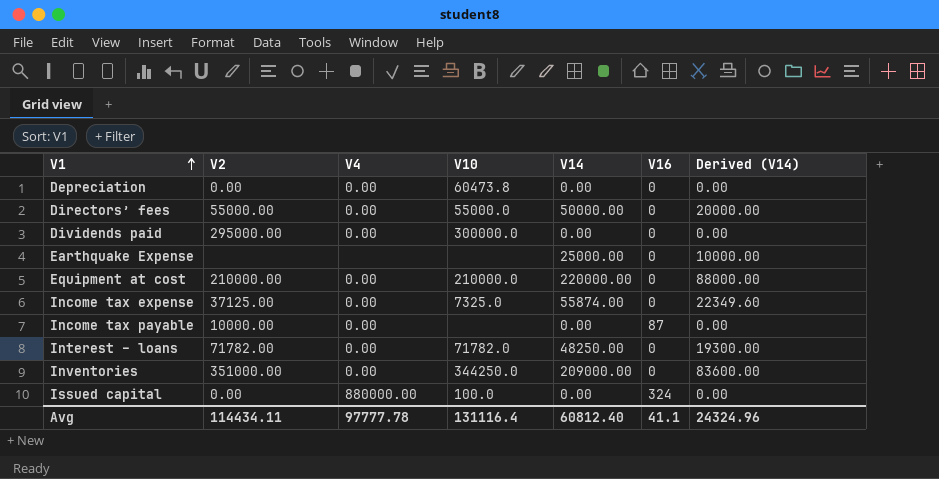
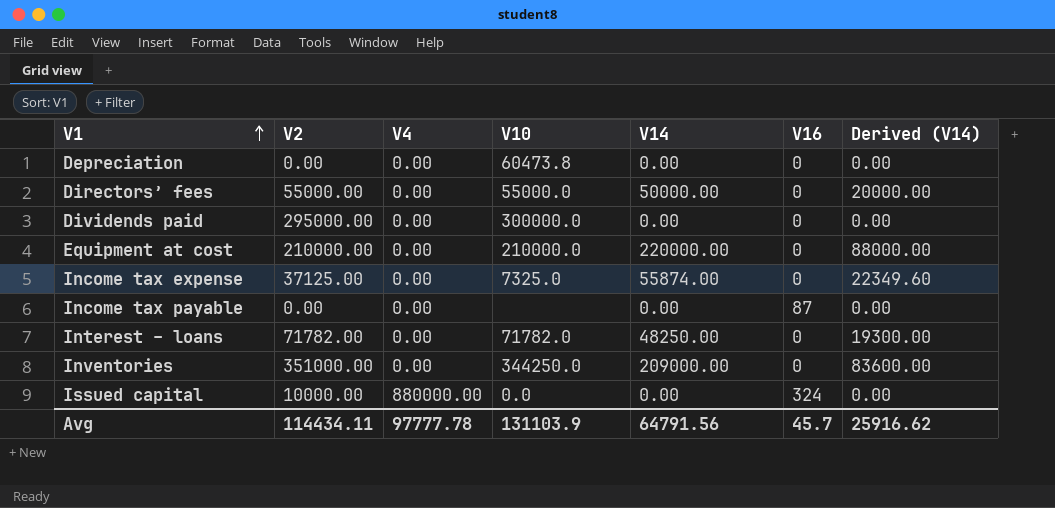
row Earthquake Expense: none | none | none | 25000.00 | 0 | 10000.00 -> none
Income tax payable | V2: 10000.00 -> 0.00
Issued capital | V2: 0.00 -> 10000.00
Issued capital | V10: 100.0 -> 0.0
Avg | V10: 131116.4 -> 131103.9
Avg | V14: 60812.40 -> 64791.56
Avg | V16: 41.1 -> 45.7
Avg | Derived (V14): 24324.96 -> 25916.62

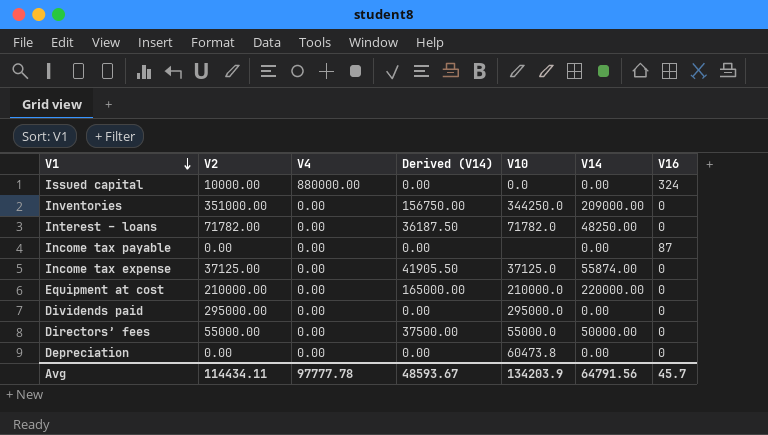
row order: V1 ascending -> V1 descending
column Derived (V14) | formula: [V14] * 0.4 -> [V14] * 0.75
column Derived (V14) | position: 7 -> 4
Income tax expense | V10: 7325.0 -> 37125.0
Dividends paid | V10: 300000.0 -> 295000.0
Avg | Derived (V14): 25916.62 -> 48593.67
Avg | V10: 131103.9 -> 134203.9

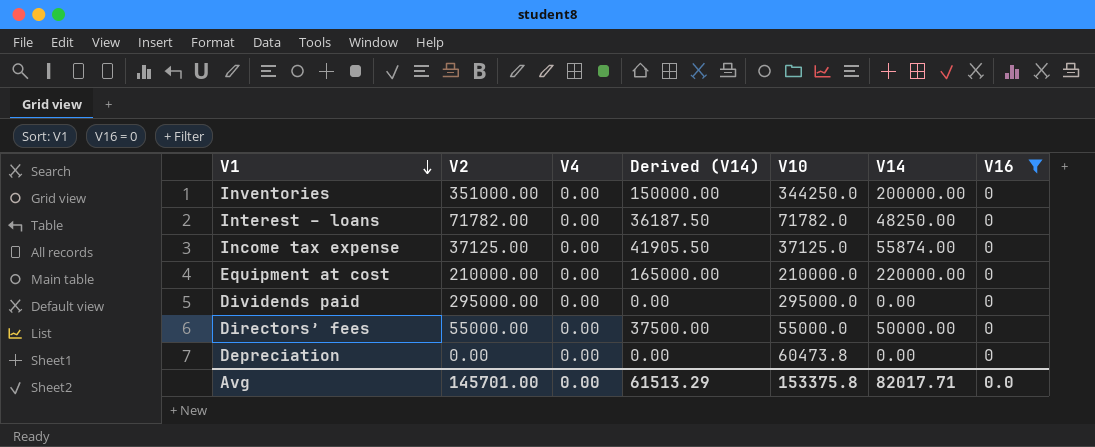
filter: none -> V16 = 0
Inventories | Derived (V14): 156750.00 -> 150000.00
Inventories | V14: 209000.00 -> 200000.00
Avg | V2: 114434.11 -> 145701.00
Avg | V4: 97777.78 -> 0.00
Avg | Derived (V14): 48593.67 -> 61513.29
Avg | V10: 134203.9 -> 153375.8
Avg | V14: 64791.56 -> 82017.71
Avg | V16: 45.7 -> 0.0

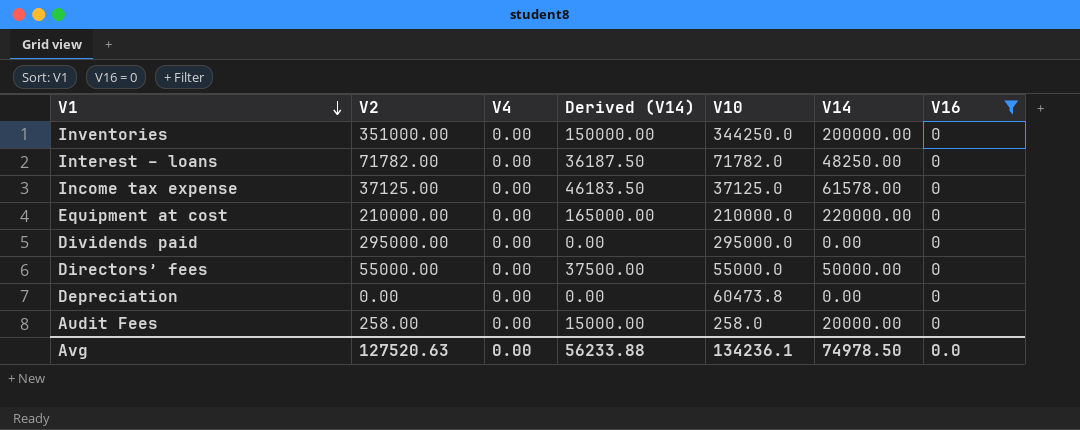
Income tax expense | Derived (V14): 41905.50 -> 46183.50
Income tax expense | V14: 55874.00 -> 61578.00
row Audit Fees: none -> 258.00 | 0.00 | 15000.00 | 258.0 | 20000.00 | 0
Avg | V2: 145701.00 -> 127520.63
Avg | Derived (V14): 61513.29 -> 56233.88
Avg | V10: 153375.8 -> 134236.1
Avg | V14: 82017.71 -> 74978.50

